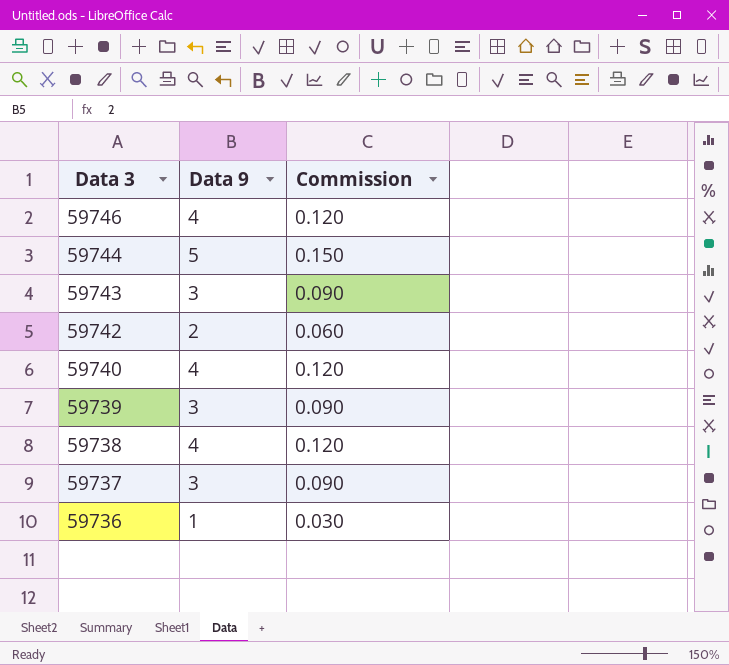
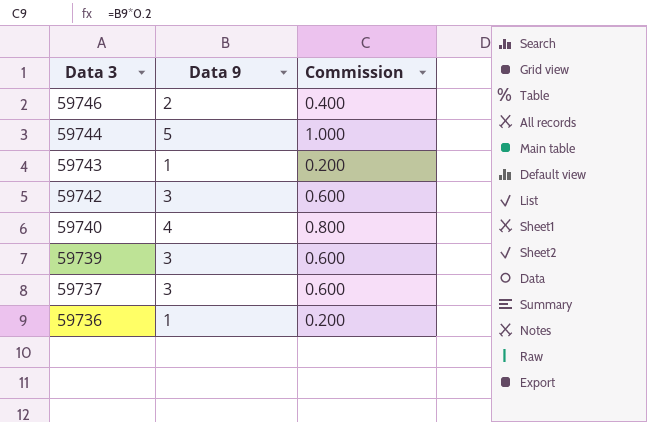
column Commission | formula: [Data 9] * 0.03 -> [Data 9] * 0.2
row 59738: 4 | 0.120 -> none
59746 | Data 9: 4 -> 2
59743 | Data 9: 3 -> 1
59742 | Data 9: 2 -> 3

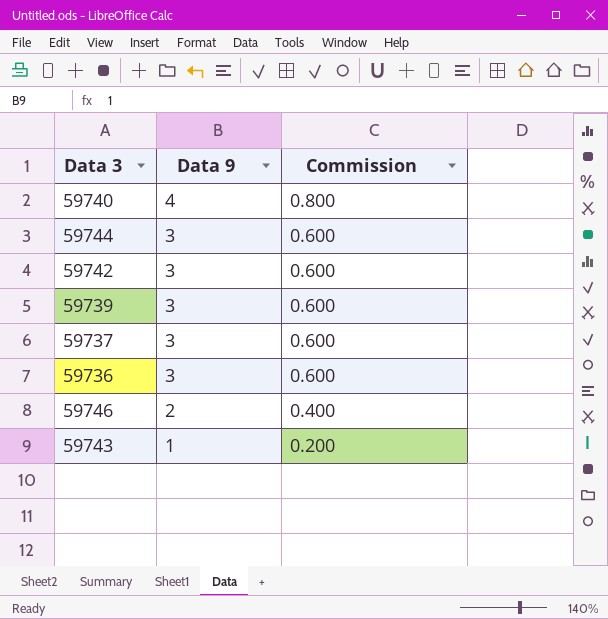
row order: Data 3 descending -> Data 9 descending
59744 | Data 9: 5 -> 3
59744 | Commission: 1.000 -> 0.600
59736 | Data 9: 1 -> 3
59736 | Commission: 0.200 -> 0.600

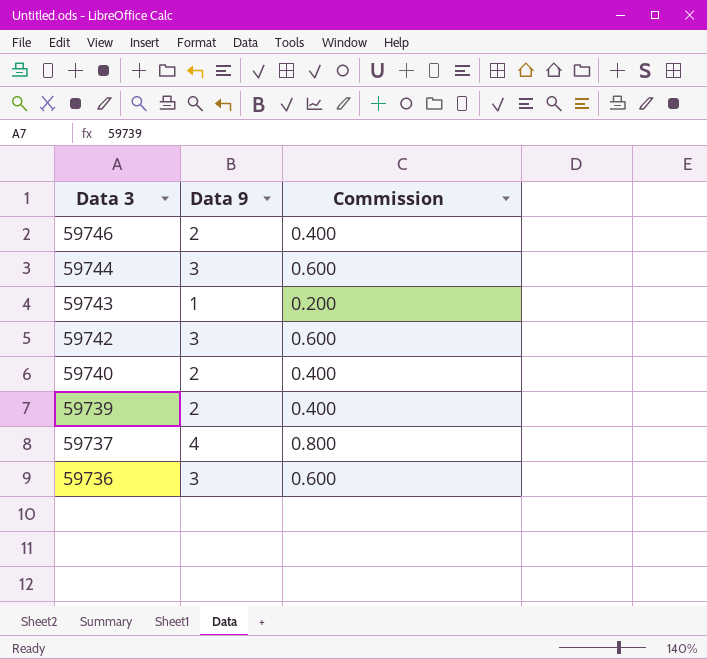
row order: Data 9 descending -> Data 3 descending
59740 | Data 9: 4 -> 2
59740 | Commission: 0.800 -> 0.400
59739 | Data 9: 3 -> 2
59739 | Commission: 0.600 -> 0.400
59737 | Data 9: 3 -> 4
59737 | Commission: 0.600 -> 0.800

